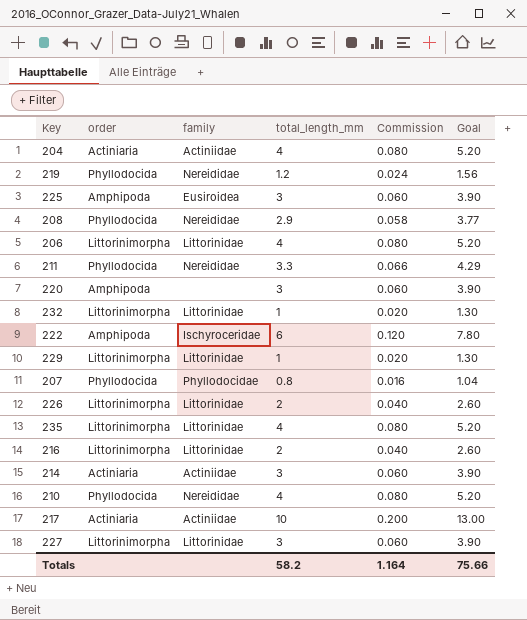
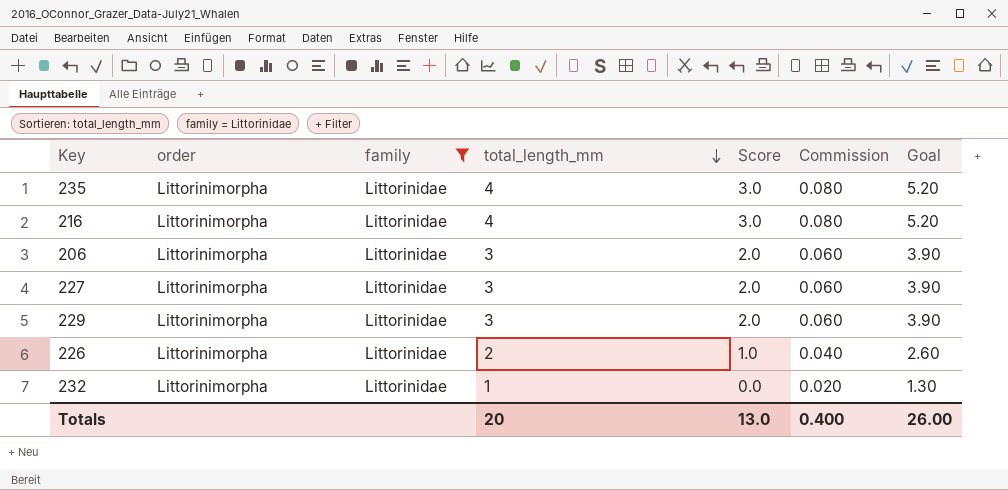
filter: none -> family = Littorinidae
row order: none -> total_length_mm descending
column Score | formula: none -> [total_length_mm] - 1
216 | total_length_mm: 2 -> 4
216 | Commission: 0.040 -> 0.080
216 | Goal: 2.60 -> 5.20
206 | total_length_mm: 4 -> 3
206 | Commission: 0.080 -> 0.060
206 | Goal: 5.20 -> 3.90
229 | total_length_mm: 1 -> 3
229 | Commission: 0.020 -> 0.060
229 | Goal: 1.30 -> 3.90
Totals | total_length_mm: 58.2 -> 20
Totals | Commission: 1.164 -> 0.400
Totals | Goal: 75.66 -> 26.00

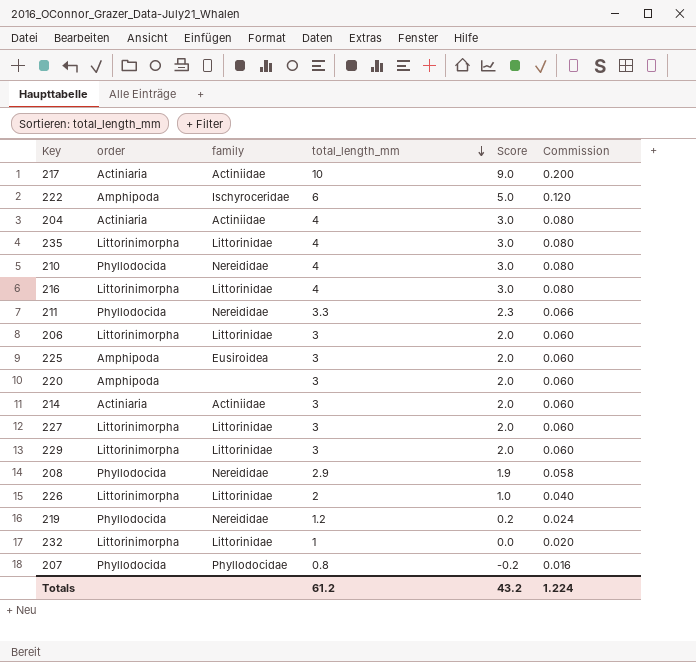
filter: family = Littorinidae -> none
column Goal | formula: [total_length_mm] * 1.3 -> none
Totals | total_length_mm: 20 -> 61.2
Totals | Score: 13.0 -> 43.2
Totals | Commission: 0.400 -> 1.224

